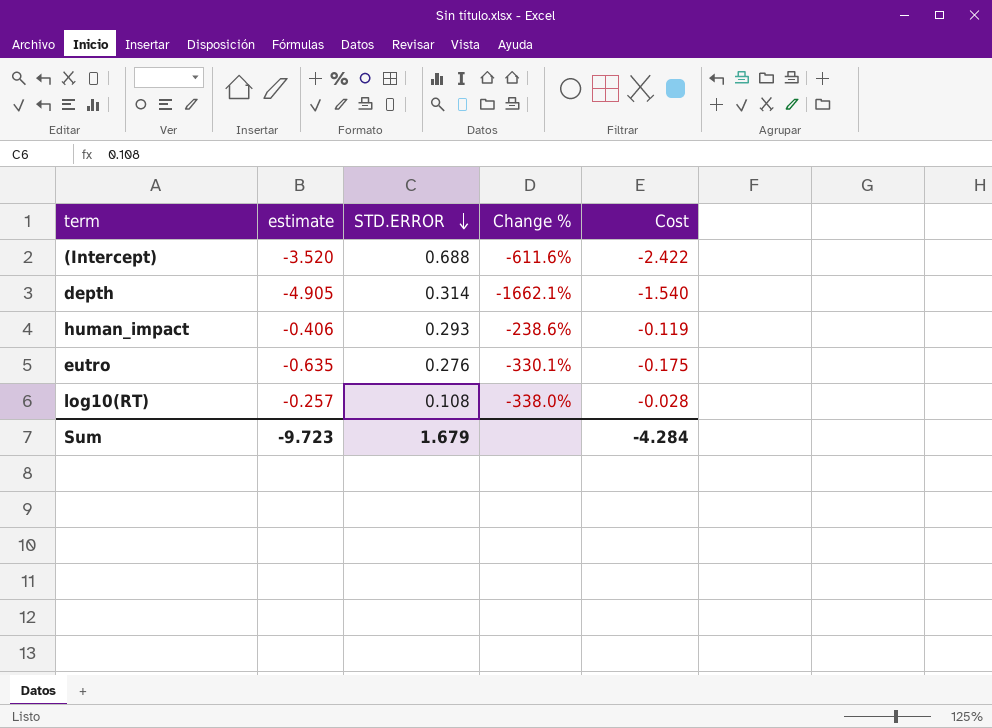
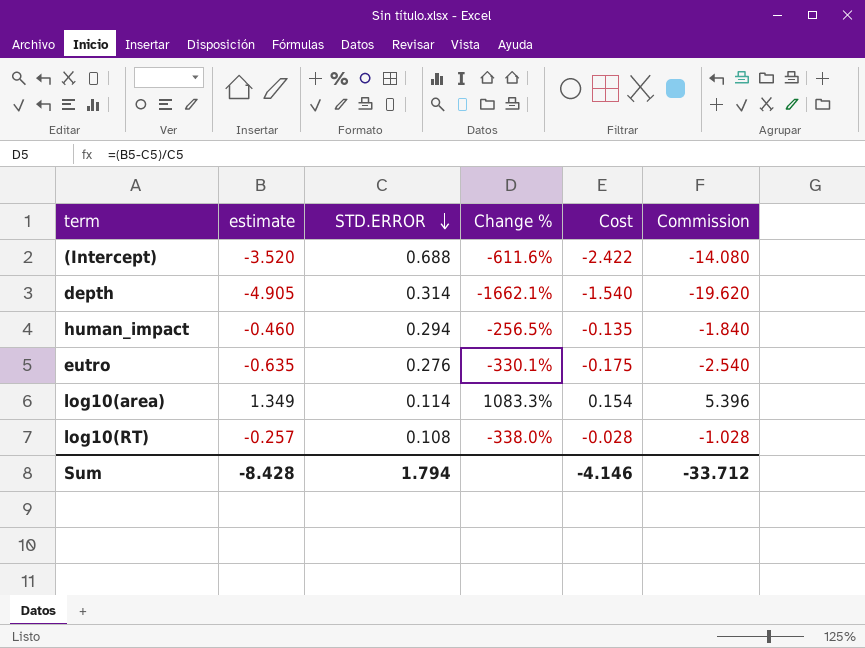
column Commission | formula: none -> [estimate] * 4
human_impact | estimate: -0.406 -> -0.460
human_impact | STD.ERROR: 0.293 -> 0.294
human_impact | Change %: -238.6% -> -256.5%
human_impact | Cost: -0.119 -> -0.135
row log10(area): none -> 1.349 | 0.114 | 1083.3% | 0.154 | 5.396
Sum | estimate: -9.723 -> -8.428
Sum | STD.ERROR: 1.679 -> 1.794
Sum | Cost: -4.284 -> -4.146

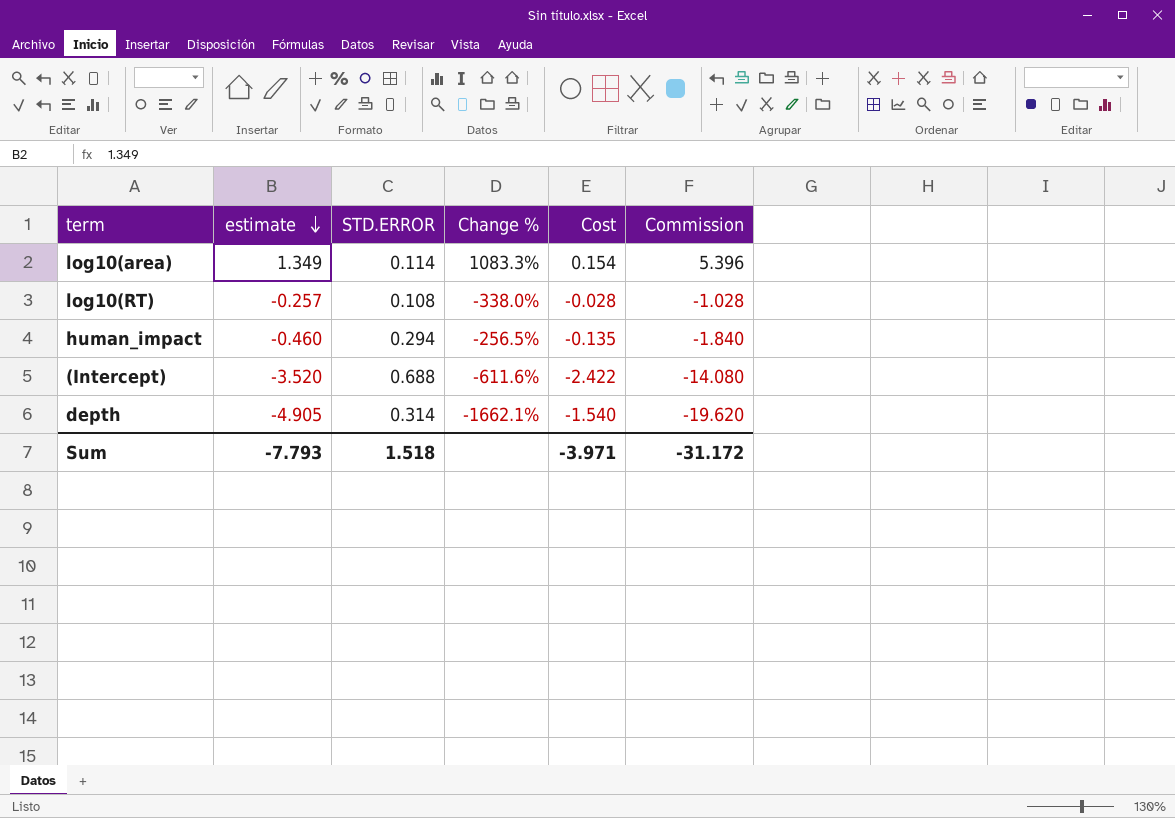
row order: STD.ERROR descending -> estimate descending
row eutro: -0.635 | 0.276 | -330.1% | -0.175 | -2.540 -> none
Sum | estimate: -8.428 -> -7.793
Sum | STD.ERROR: 1.794 -> 1.518
Sum | Cost: -4.146 -> -3.971
Sum | Commission: -33.712 -> -31.172

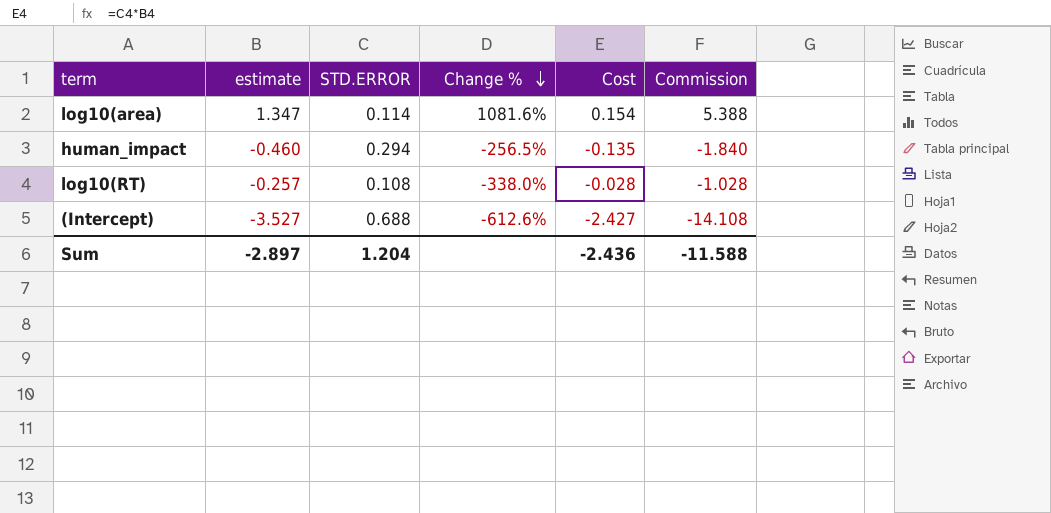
row order: estimate descending -> Change % descending
row depth: -4.905 | 0.314 | -1662.1% | -1.540 | -19.620 -> none
log10(area) | estimate: 1.349 -> 1.347
log10(area) | Change %: 1083.3% -> 1081.6%
log10(area) | Commission: 5.396 -> 5.388
(Intercept) | estimate: -3.520 -> -3.527
(Intercept) | Change %: -611.6% -> -612.6%
(Intercept) | Cost: -2.422 -> -2.427
(Intercept) | Commission: -14.080 -> -14.108
Sum | estimate: -7.793 -> -2.897
Sum | STD.ERROR: 1.518 -> 1.204
Sum | Cost: -3.971 -> -2.436
Sum | Commission: -31.172 -> -11.588

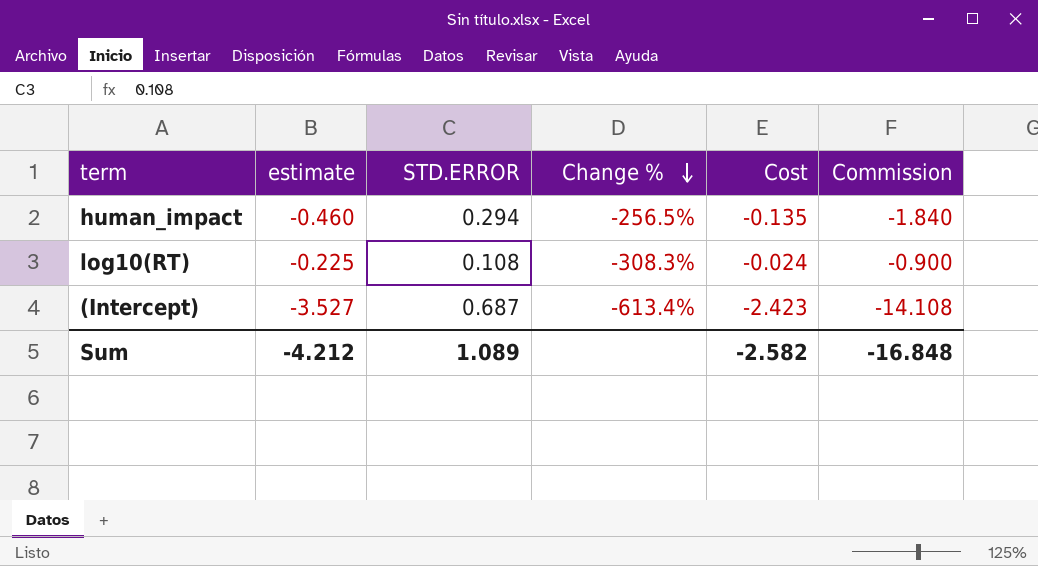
row log10(area): 1.347 | 0.114 | 1081.6% | 0.154 | 5.388 -> none
log10(RT) | estimate: -0.257 -> -0.225
log10(RT) | Change %: -338.0% -> -308.3%
log10(RT) | Cost: -0.028 -> -0.024
log10(RT) | Commission: -1.028 -> -0.900
(Intercept) | STD.ERROR: 0.688 -> 0.687
(Intercept) | Change %: -612.6% -> -613.4%
(Intercept) | Cost: -2.427 -> -2.423
Sum | estimate: -2.897 -> -4.212
Sum | STD.ERROR: 1.204 -> 1.089
Sum | Cost: -2.436 -> -2.582
Sum | Commission: -11.588 -> -16.848

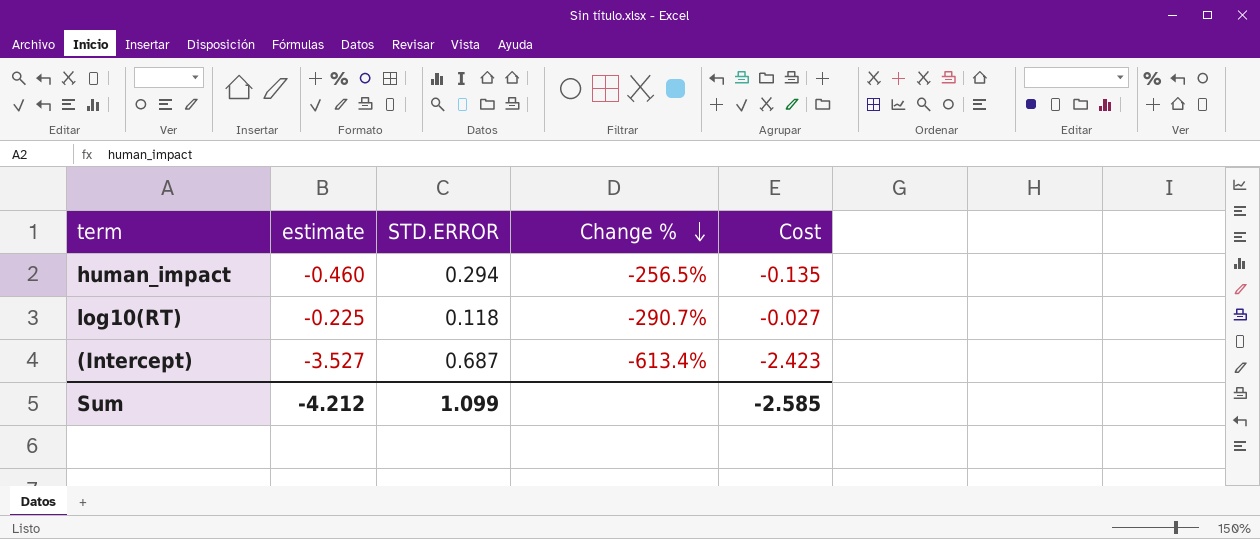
column Commission | formula: [estimate] * 4 -> none
log10(RT) | STD.ERROR: 0.108 -> 0.118
log10(RT) | Change %: -308.3% -> -290.7%
log10(RT) | Cost: -0.024 -> -0.027
Sum | STD.ERROR: 1.089 -> 1.099
Sum | Cost: -2.582 -> -2.585

